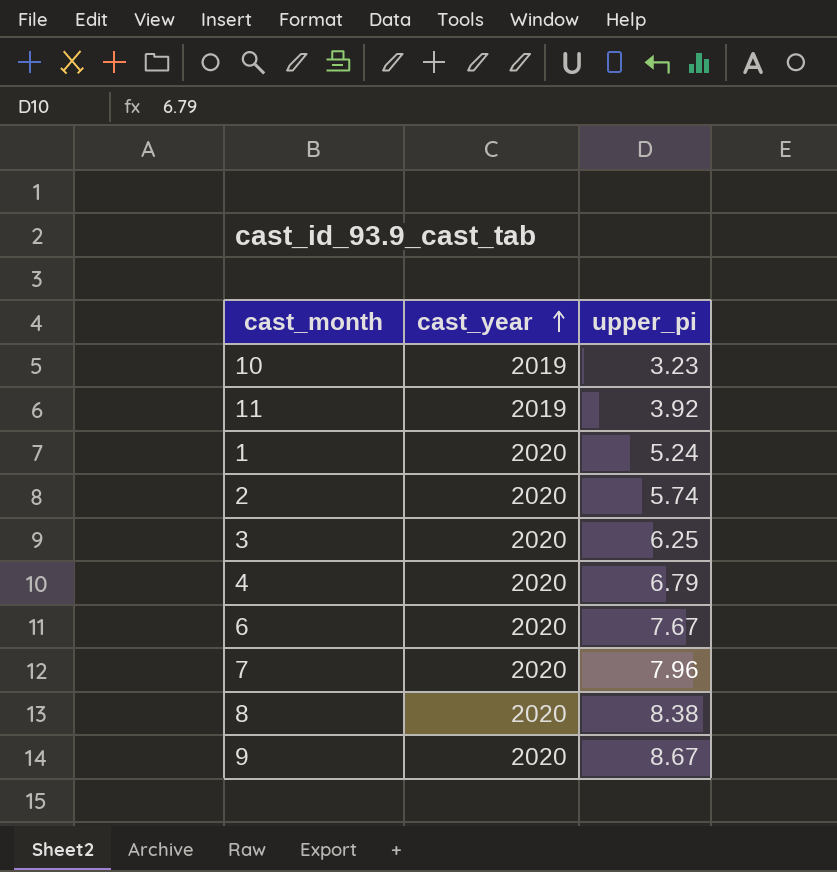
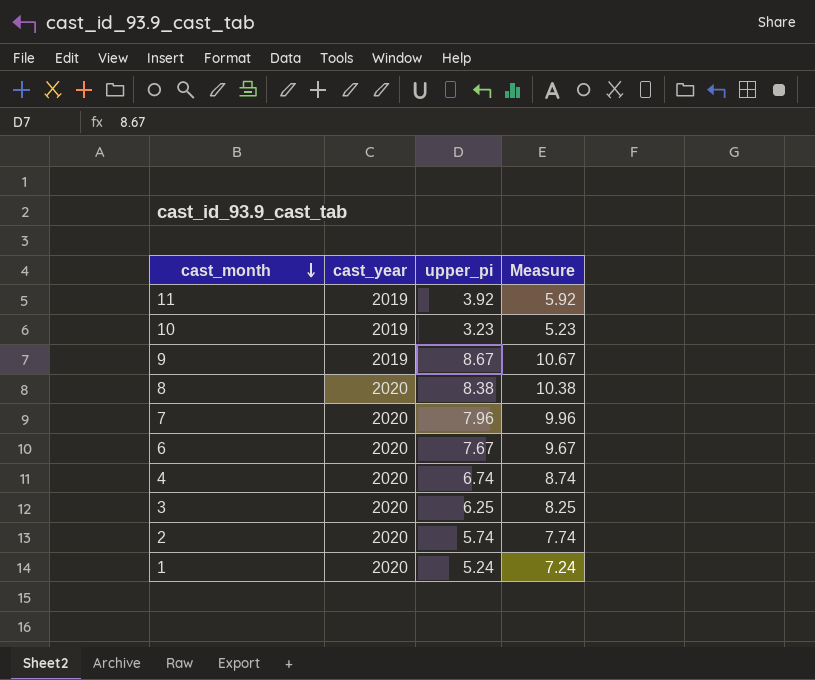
row order: cast_year ascending -> cast_month descending
column Measure | formula: none -> [upper_pi] + 2
9 | cast_year: 2020 -> 2019
4 | upper_pi: 6.79 -> 6.74

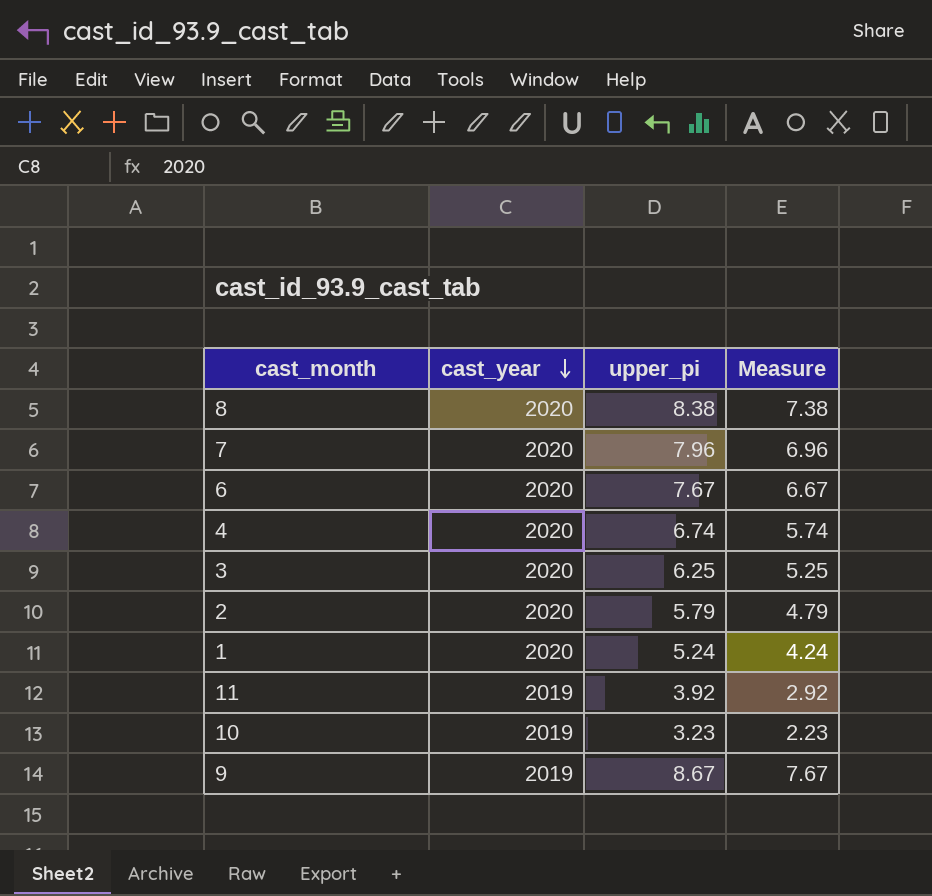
row order: cast_month descending -> cast_year descending
column Measure | formula: [upper_pi] + 2 -> [upper_pi] - 1
2 | upper_pi: 5.74 -> 5.79

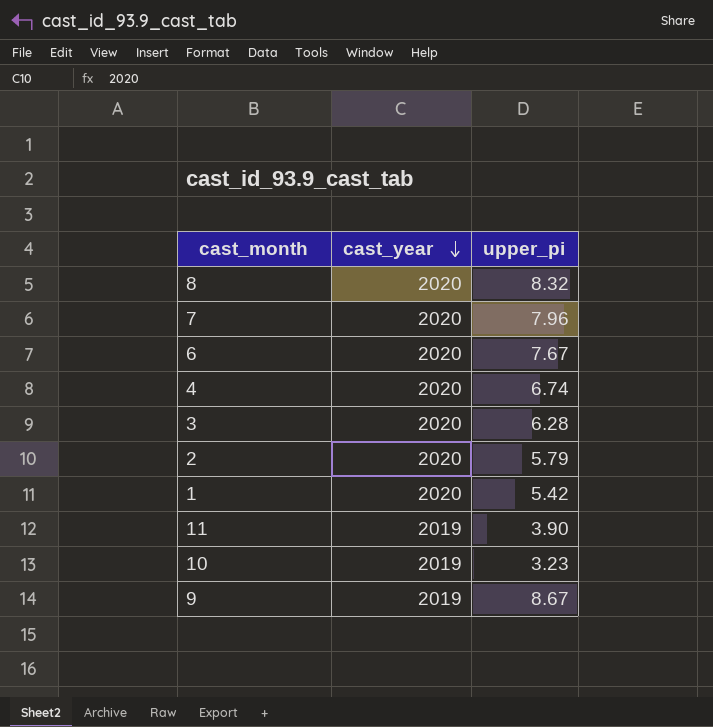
column Measure | formula: [upper_pi] - 1 -> none
8 | upper_pi: 8.38 -> 8.32
3 | upper_pi: 6.25 -> 6.28
1 | upper_pi: 5.24 -> 5.42
11 | upper_pi: 3.92 -> 3.90

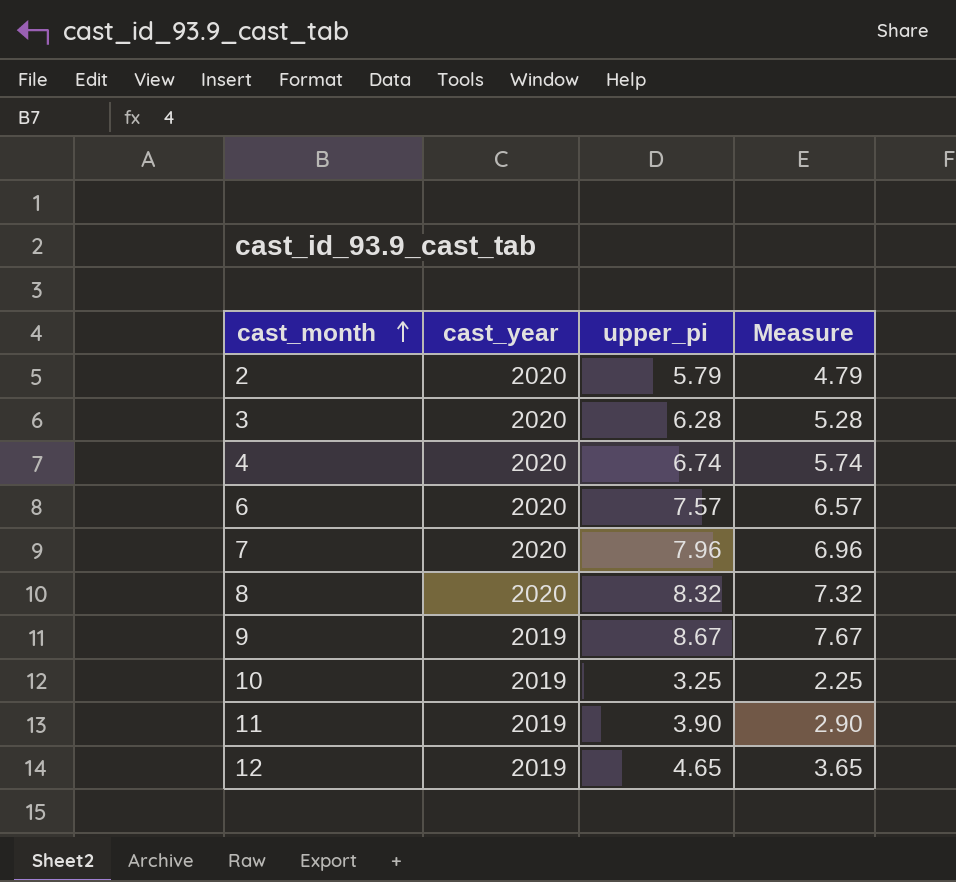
row order: cast_year descending -> cast_month ascending
column Measure | formula: none -> [upper_pi] - 1
row 1: 2020 | 5.42 -> none
6 | upper_pi: 7.67 -> 7.57
10 | upper_pi: 3.23 -> 3.25
row 12: none -> 2019 | 4.65 | 3.65

